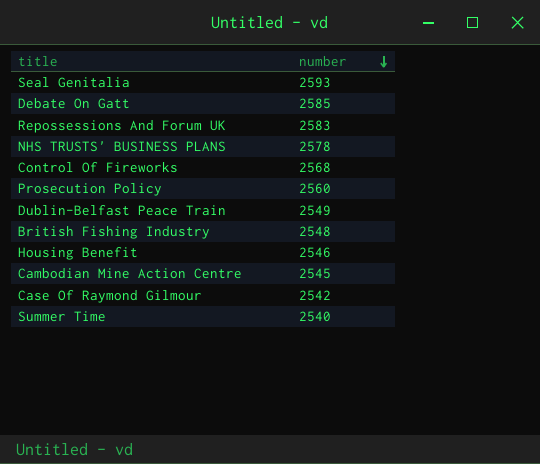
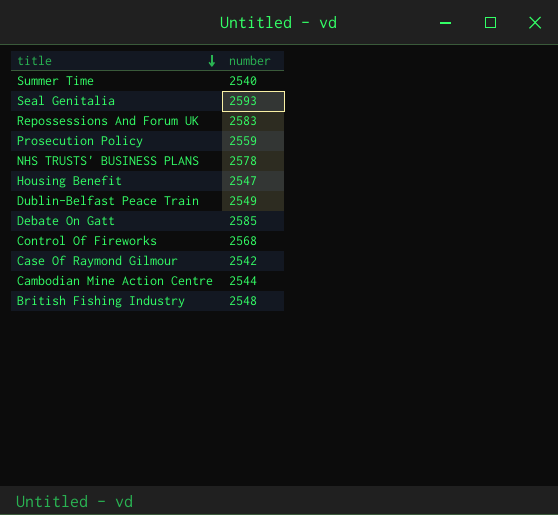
row order: number descending -> title descending
Prosecution Policy | number: 2560 -> 2559
Housing Benefit | number: 2546 -> 2547
Cambodian Mine Action Centre | number: 2545 -> 2544

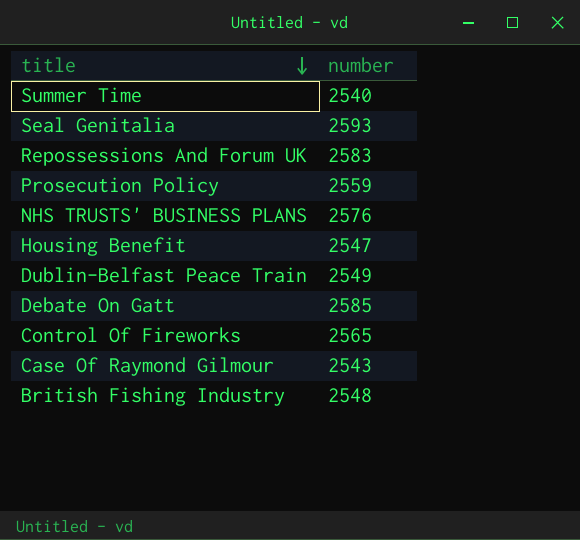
row Cambodian Mine Action Centre: 2544 -> none
NHS TRUSTS' BUSINESS PLANS | number: 2578 -> 2576
Control Of Fireworks | number: 2568 -> 2565
Case Of Raymond Gilmour | number: 2542 -> 2543

